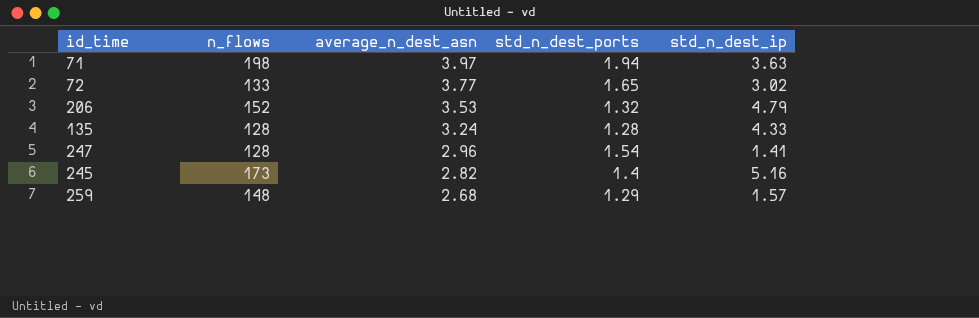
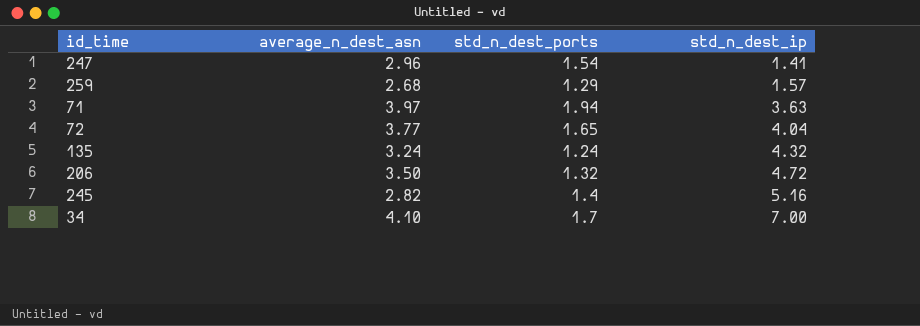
row order: average_n_dest_asn descending -> std_n_dest_ip ascending
column n_flows | position: 2 -> none
72 | std_n_dest_ip: 3.02 -> 4.04
135 | std_n_dest_ports: 1.28 -> 1.24
135 | std_n_dest_ip: 4.33 -> 4.32
206 | average_n_dest_asn: 3.53 -> 3.50
206 | std_n_dest_ip: 4.79 -> 4.72
row 34: none -> 4.10 | 1.7 | 7.00

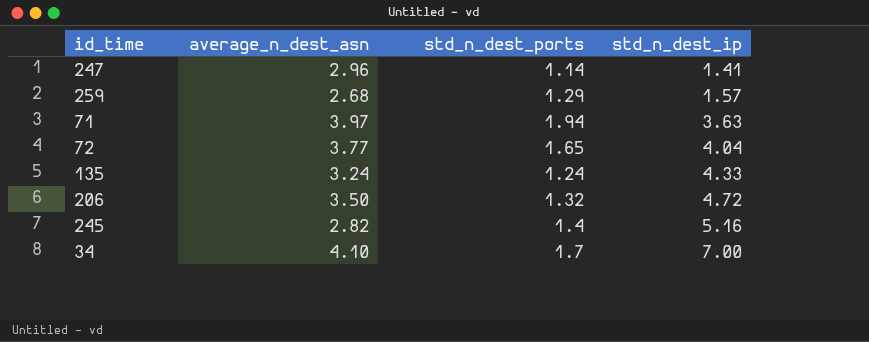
247 | std_n_dest_ports: 1.54 -> 1.14
135 | std_n_dest_ip: 4.32 -> 4.33

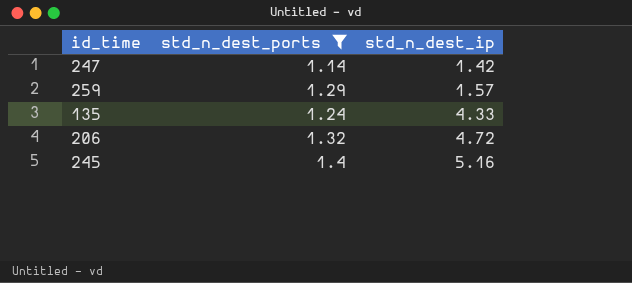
filter: none -> std_n_dest_ports <= 1.4
column average_n_dest_asn | position: 2 -> none
247 | std_n_dest_ip: 1.41 -> 1.42

